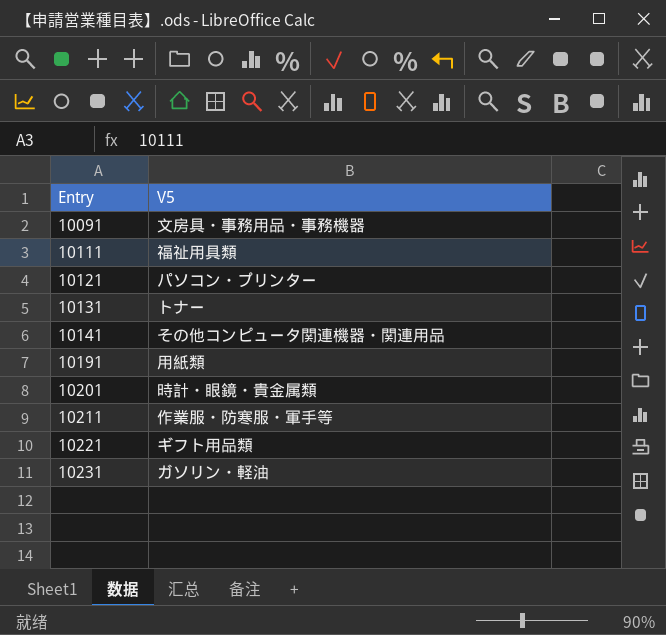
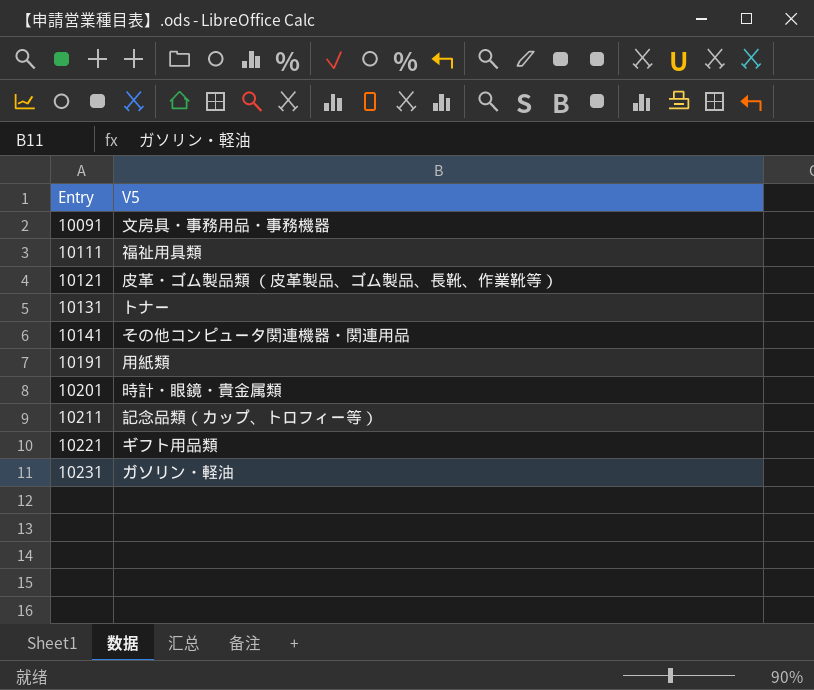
10121 | V5: パソコン・プリンター -> 皮革・ゴム製品類 （皮革製品、ゴム製品、長靴、作業靴等）
10211 | V5: 作業服・防寒服・軍手等 -> 記念品類（カップ、トロフィー等）

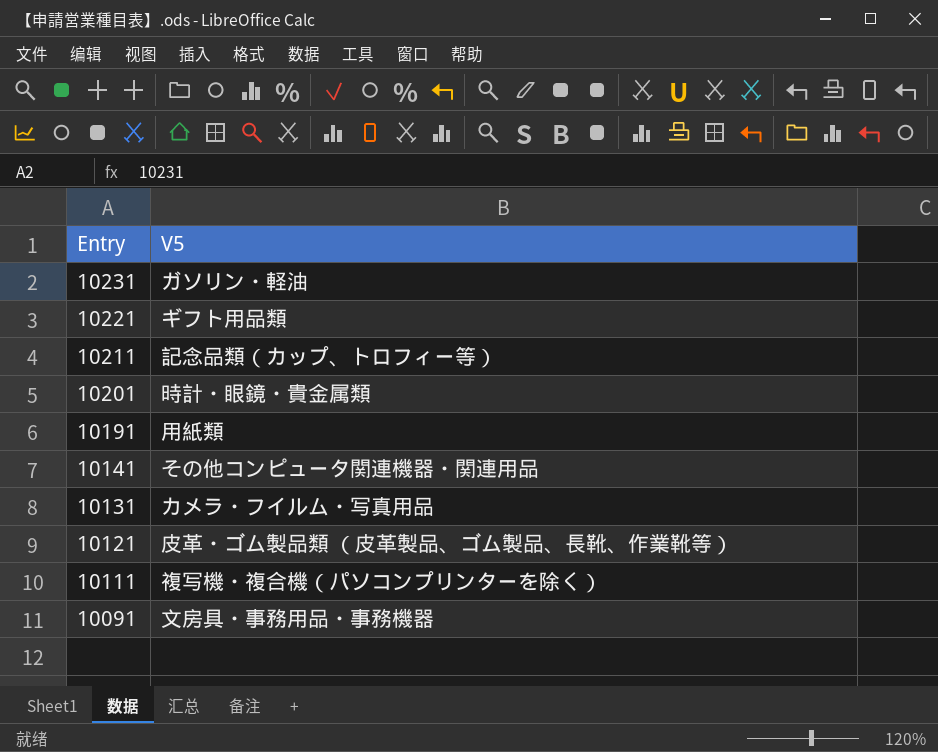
row order: Entry ascending -> Entry descending
10131 | V5: トナー -> カメラ・フイルム・写真用品
10111 | V5: 福祉用具類 -> 複写機・複合機（パソコンプリンターを除く）

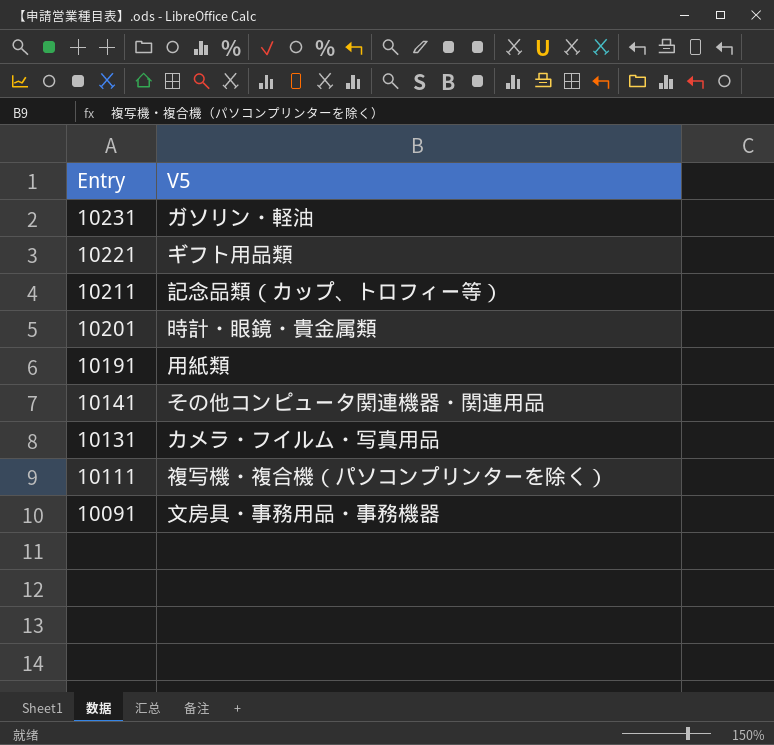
row 10121: 皮革・ゴム製品類 （皮革製品、ゴム製品、長靴、作業靴等） -> none

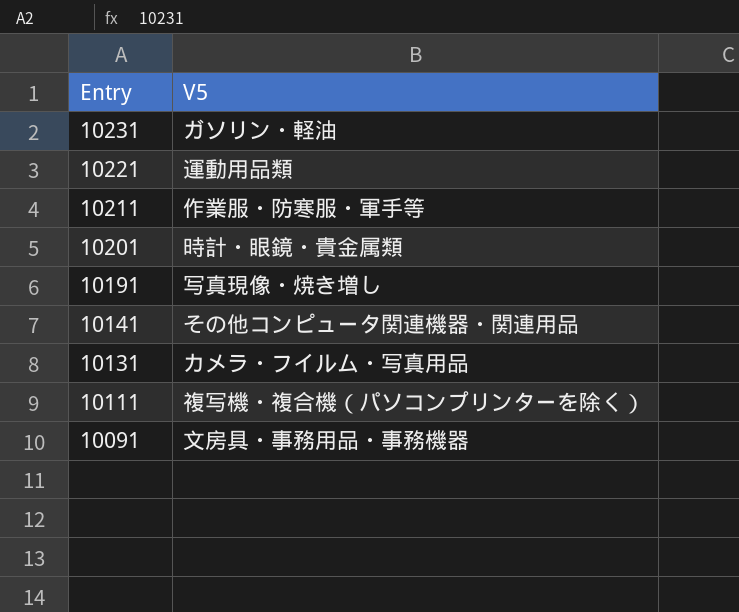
10221 | V5: ギフト用品類 -> 運動用品類
10211 | V5: 記念品類（カップ、トロフィー等） -> 作業服・防寒服・軍手等
10191 | V5: 用紙類 -> 写真現像・焼き増し

